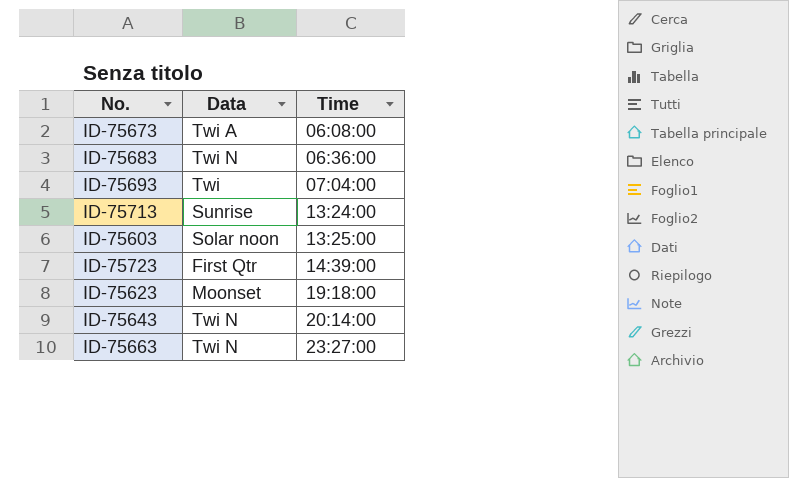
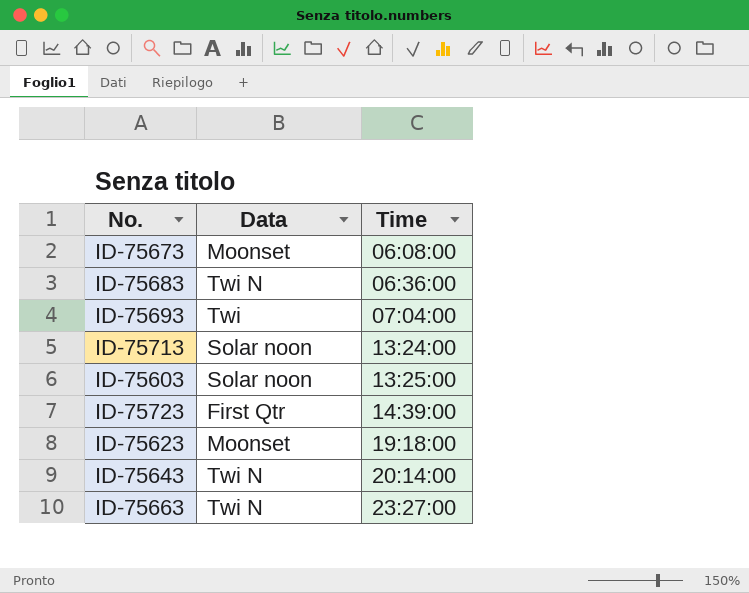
ID-75673 | Data: Twi A -> Moonset
ID-75713 | Data: Sunrise -> Solar noon

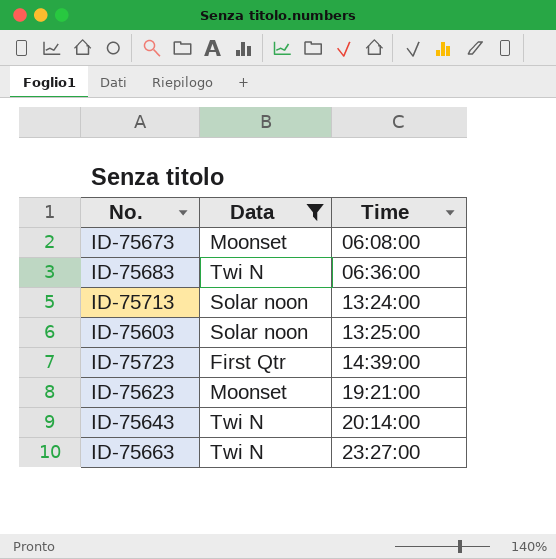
filter: none -> Data != Twi
ID-75623 | Time: 19:18:00 -> 19:21:00

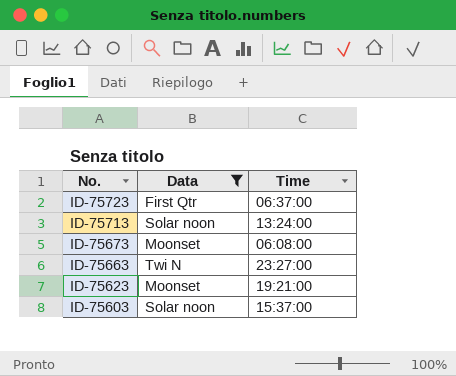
row order: Time ascending -> No. descending
row ID-75683: Twi N | 06:36:00 -> none
row ID-75643: Twi N | 20:14:00 -> none
ID-75723 | Time: 14:39:00 -> 06:37:00
ID-75603 | Time: 13:25:00 -> 15:37:00

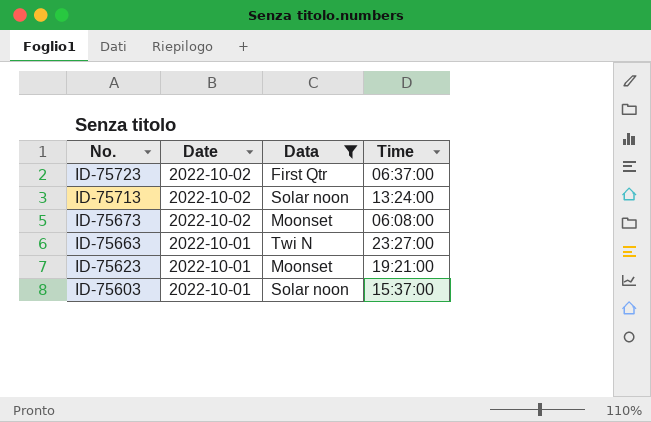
column Date | position: none -> 2

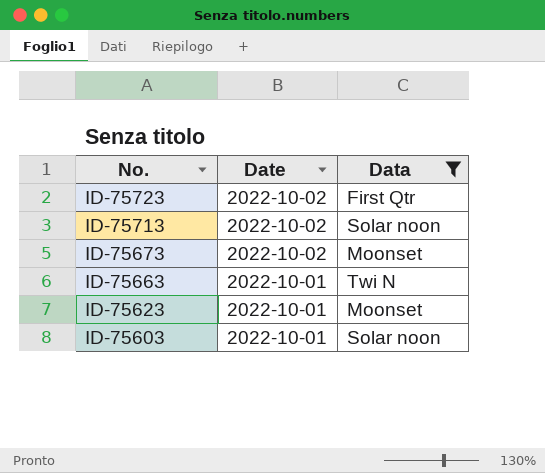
column Time | position: 4 -> none

